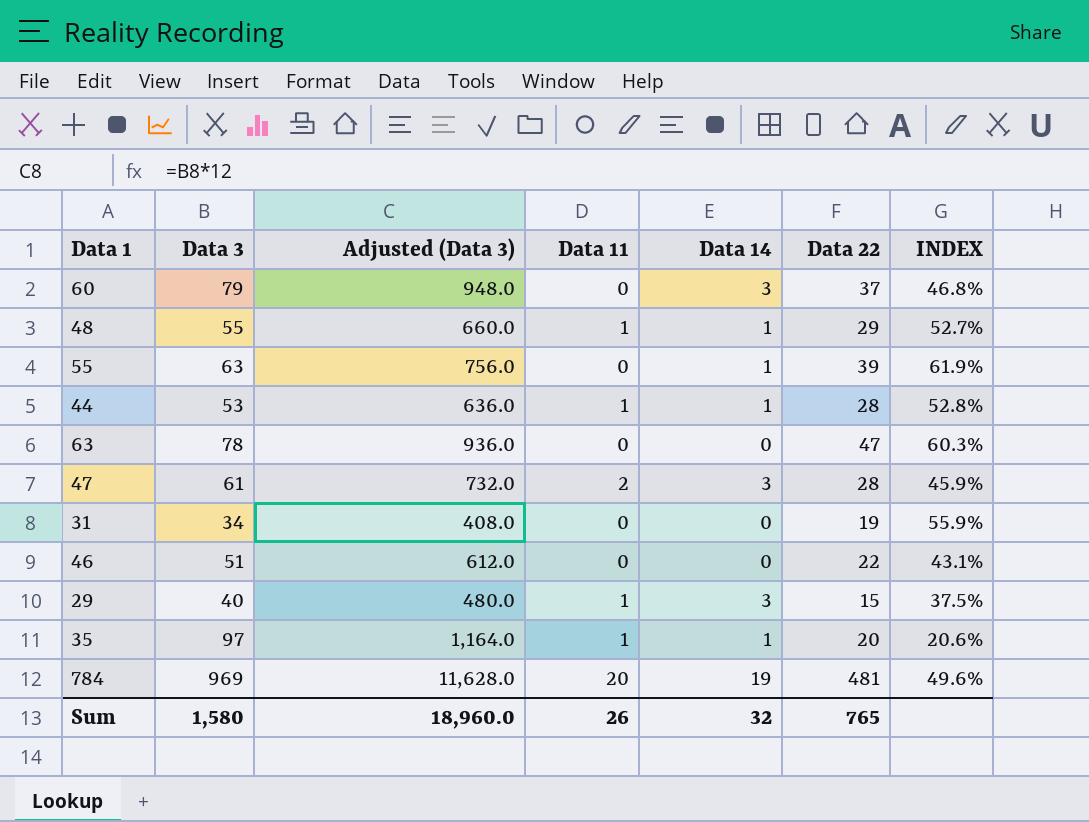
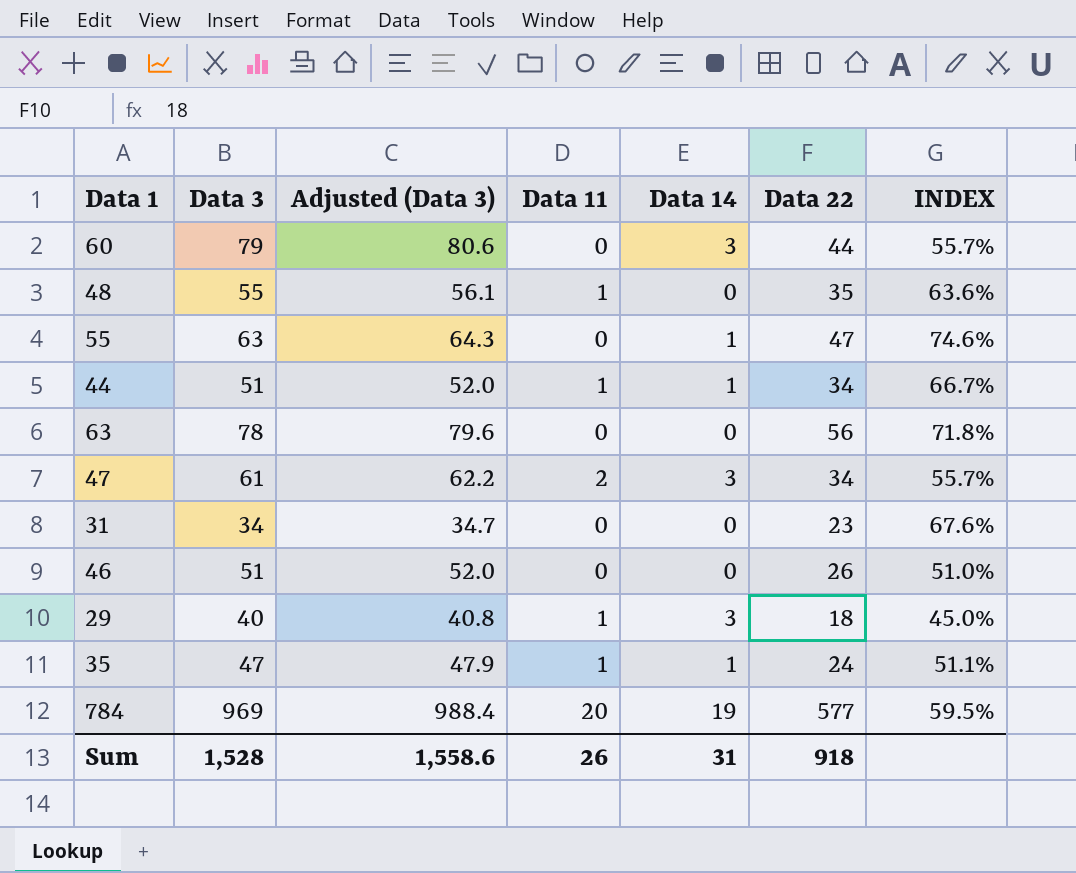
column Adjusted (Data 3) | formula: [Data 3] * 12 -> [Data 3] * 1.02
60 | Data 22: 37 -> 44
60 | INDEX: 46.8% -> 55.7%
48 | Data 14: 1 -> 0
48 | Data 22: 29 -> 35
48 | INDEX: 52.7% -> 63.6%
55 | Data 22: 39 -> 47
55 | INDEX: 61.9% -> 74.6%
44 | Data 3: 53 -> 51
44 | Data 22: 28 -> 34
44 | INDEX: 52.8% -> 66.7%
63 | Data 22: 47 -> 56
63 | INDEX: 60.3% -> 71.8%
47 | Data 22: 28 -> 34
47 | INDEX: 45.9% -> 55.7%
31 | Data 22: 19 -> 23
31 | INDEX: 55.9% -> 67.6%
46 | Data 22: 22 -> 26
46 | INDEX: 43.1% -> 51.0%
29 | Data 22: 15 -> 18
29 | INDEX: 37.5% -> 45.0%
35 | Data 3: 97 -> 47
35 | Data 22: 20 -> 24
35 | INDEX: 20.6% -> 51.1%
784 | Data 22: 481 -> 577
784 | INDEX: 49.6% -> 59.5%
Sum | Data 3: 1,580 -> 1,528
Sum | Adjusted (Data 3): 18,960.0 -> 1,558.6
Sum | Data 14: 32 -> 31
Sum | Data 22: 765 -> 918

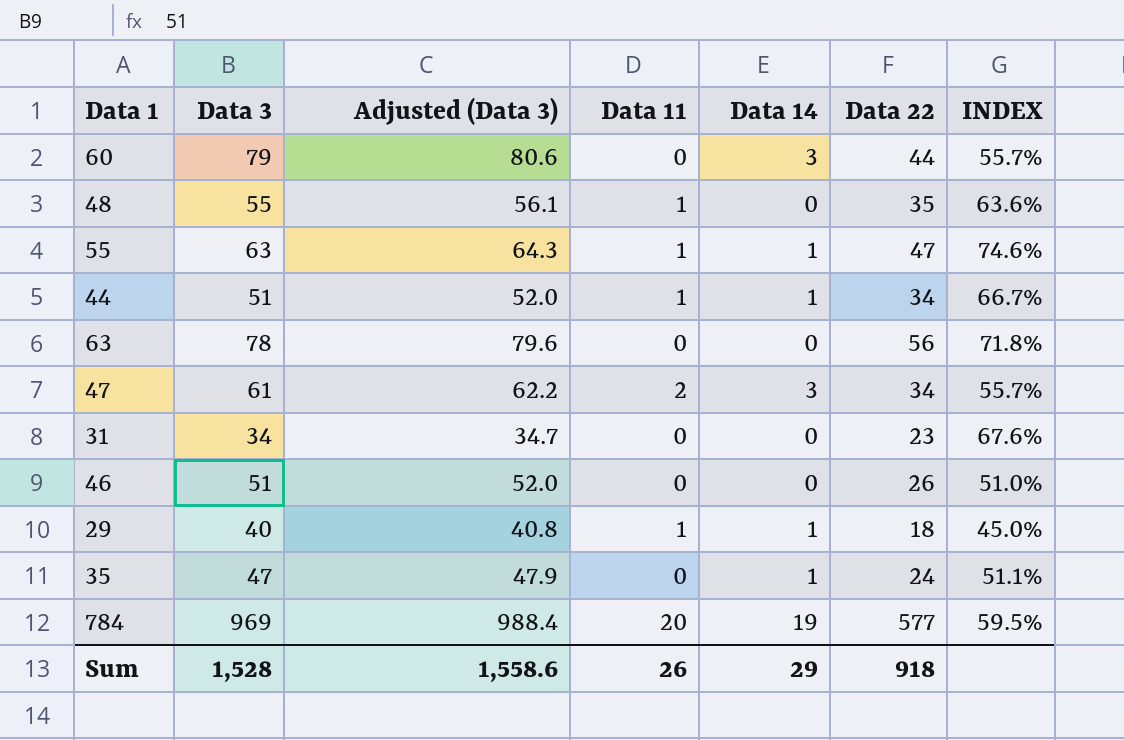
55 | Data 11: 0 -> 1
29 | Data 14: 3 -> 1
35 | Data 11: 1 -> 0
Sum | Data 14: 31 -> 29

